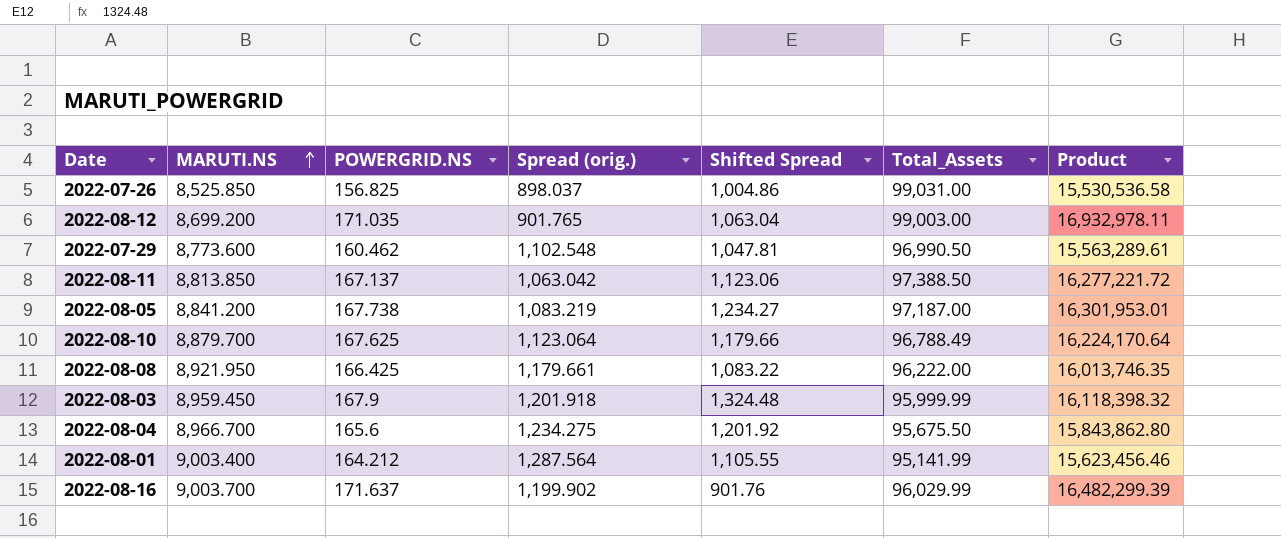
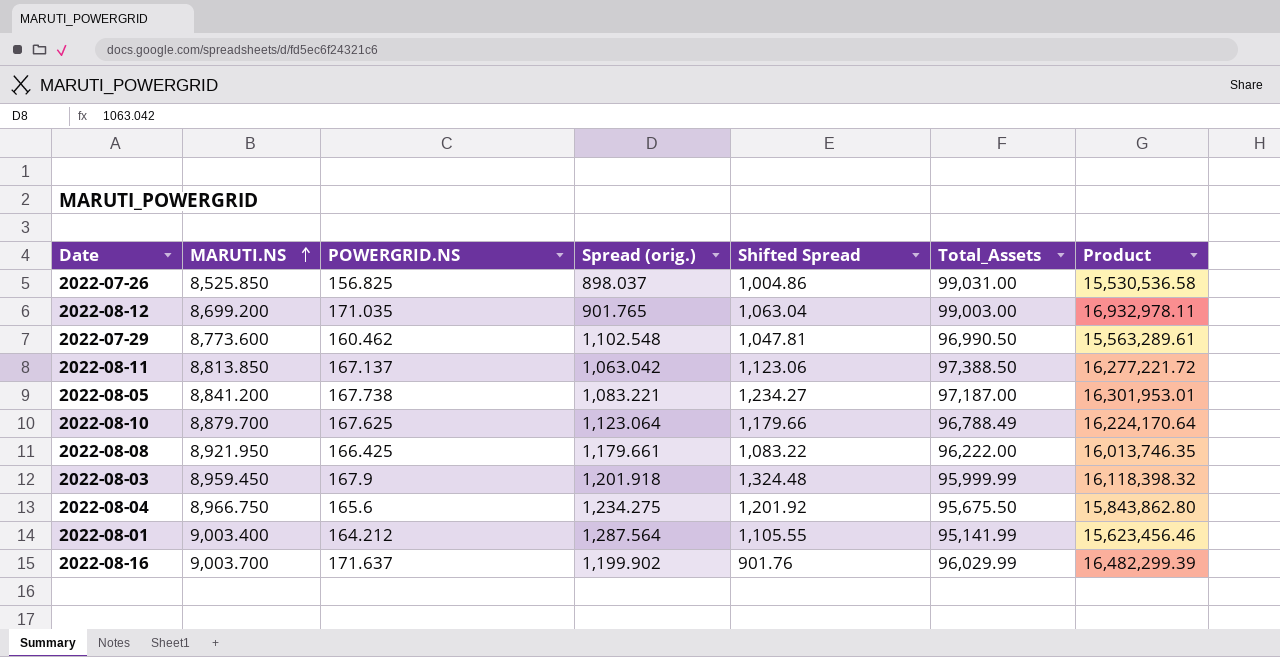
2022-08-05 | Spread (orig.): 1,083.219 -> 1,083.221
2022-08-04 | MARUTI.NS: 8,966.700 -> 8,966.750

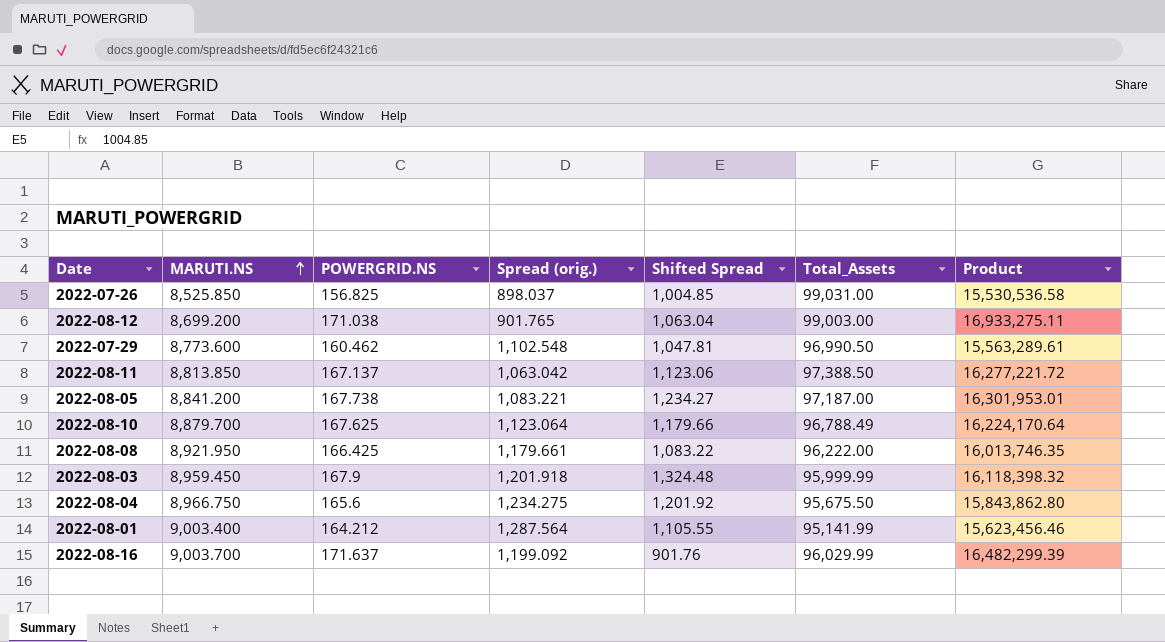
2022-07-26 | Shifted Spread: 1,004.86 -> 1,004.85
2022-08-12 | POWERGRID.NS: 171.035 -> 171.038
2022-08-12 | Product: 16,932,978.11 -> 16,933,275.11
2022-08-16 | Spread (orig.): 1,199.902 -> 1,199.092

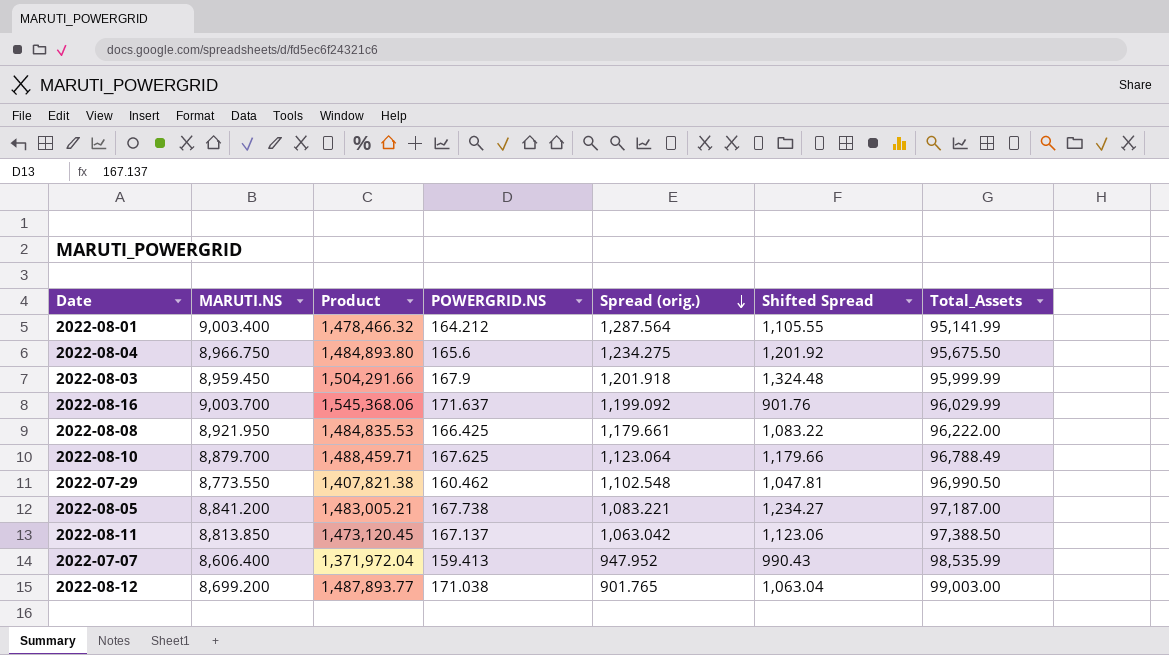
row order: MARUTI.NS ascending -> Spread (orig.) descending
column Product | formula: [POWERGRID.NS] * [Total_Assets] -> [MARUTI.NS] * [POWERGRID.NS]
column Product | position: 7 -> 3
row 2022-07-26: 8,525.850 | 156.825 | 898.037 | 1,004.85 | 99,031.00 | 15,530,536.58 -> none
2022-07-29 | MARUTI.NS: 8,773.600 -> 8,773.550
row 2022-07-07: none -> 8,606.400 | 1,371,972.04 | 159.413 | 947.952 | 990.43 | 98,535.99

